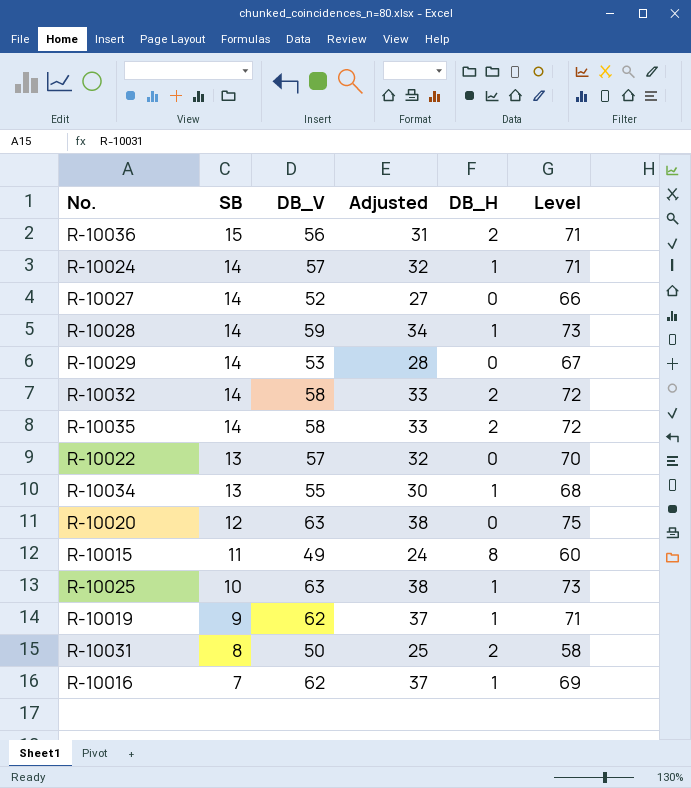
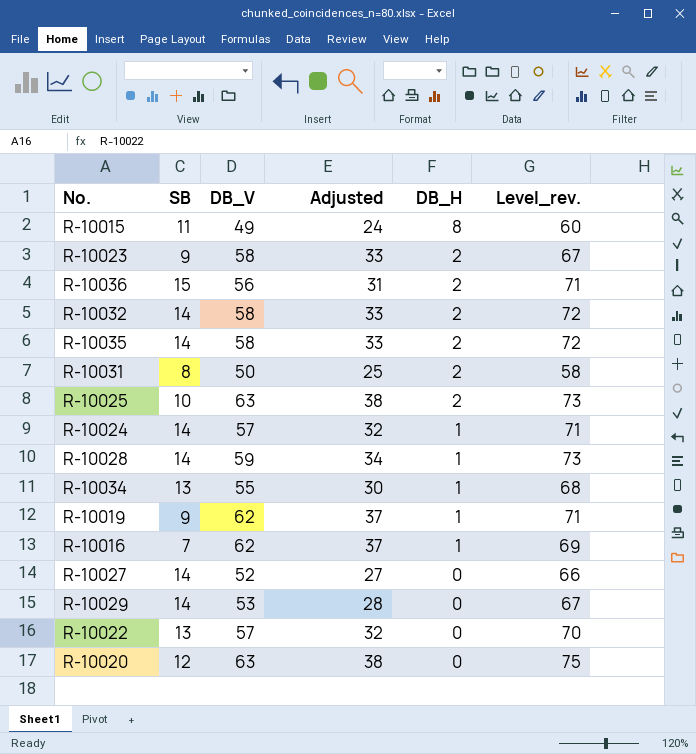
row order: SB descending -> DB_H descending
column name: Level -> Level_rev.
row R-10023: none -> 9 | 58 | 33 | 2 | 67
R-10025 | DB_H: 1 -> 2

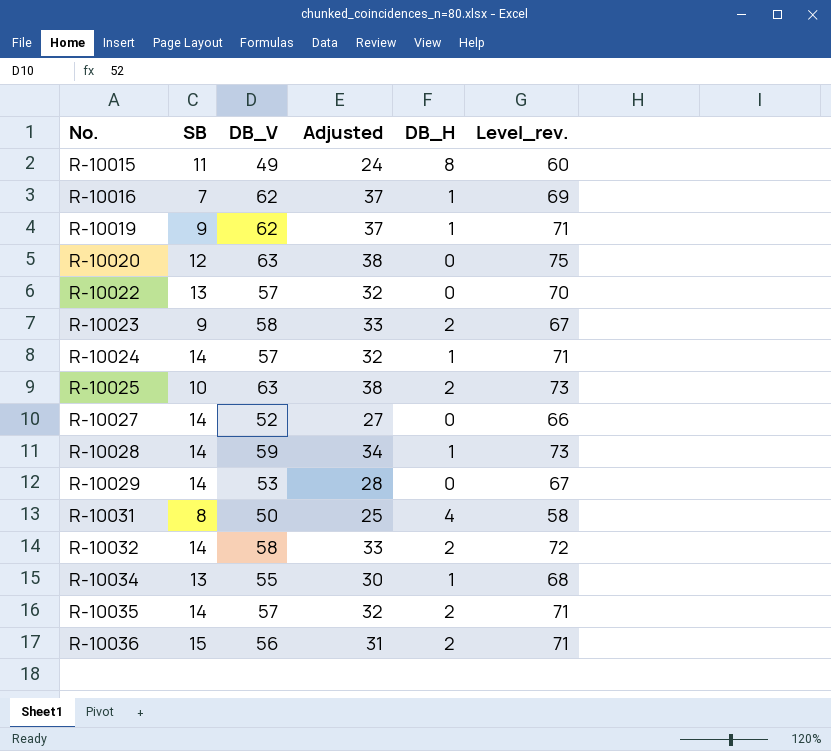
row order: DB_H descending -> No. ascending
R-10031 | DB_H: 2 -> 4
R-10035 | DB_V: 58 -> 57
R-10035 | Adjusted: 33 -> 32
R-10035 | Level_rev.: 72 -> 71

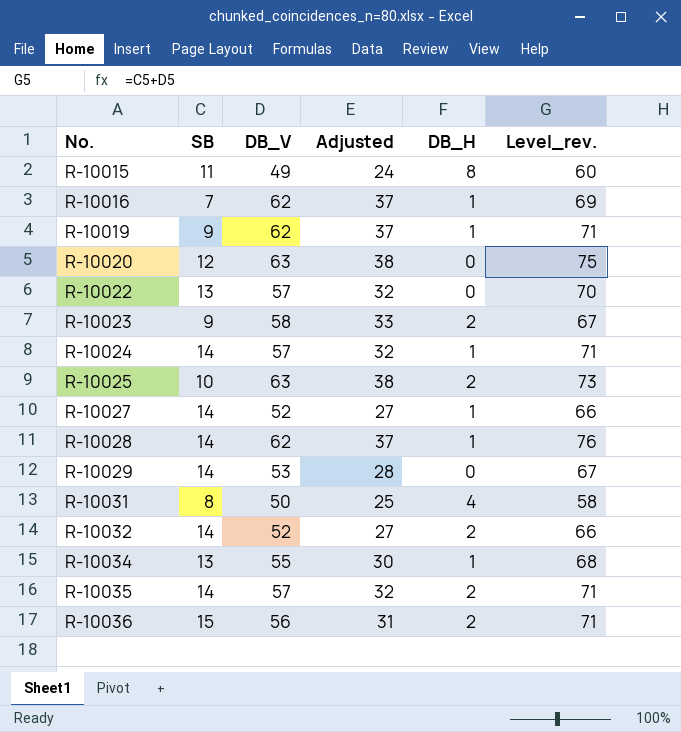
R-10027 | DB_H: 0 -> 1
R-10028 | DB_V: 59 -> 62
R-10028 | Adjusted: 34 -> 37
R-10028 | Level_rev.: 73 -> 76
R-10032 | DB_V: 58 -> 52
R-10032 | Adjusted: 33 -> 27
R-10032 | Level_rev.: 72 -> 66

